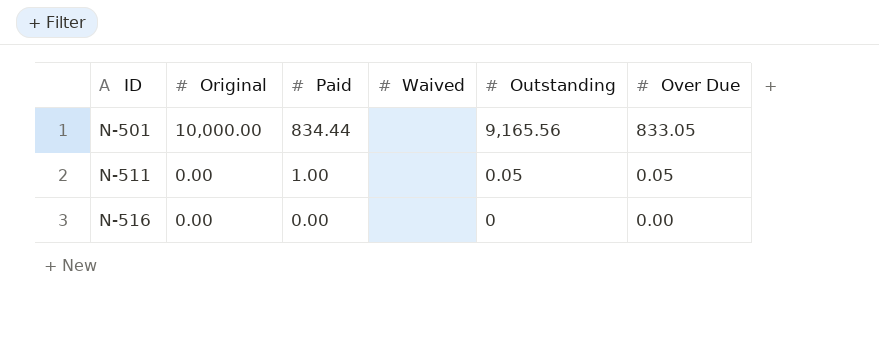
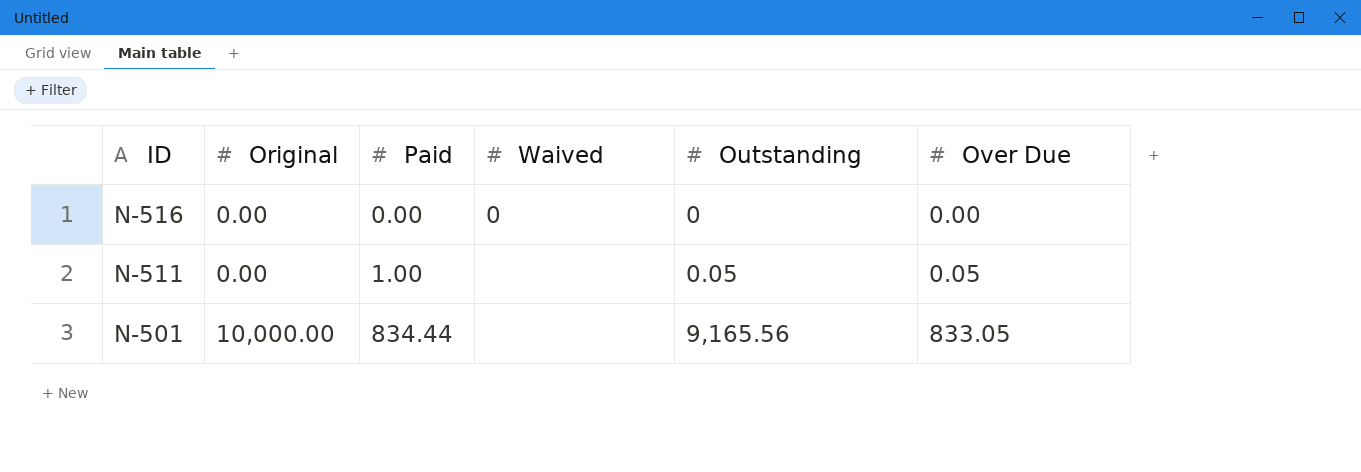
row order: ID ascending -> ID descending
N-516 | Waived: none -> 0

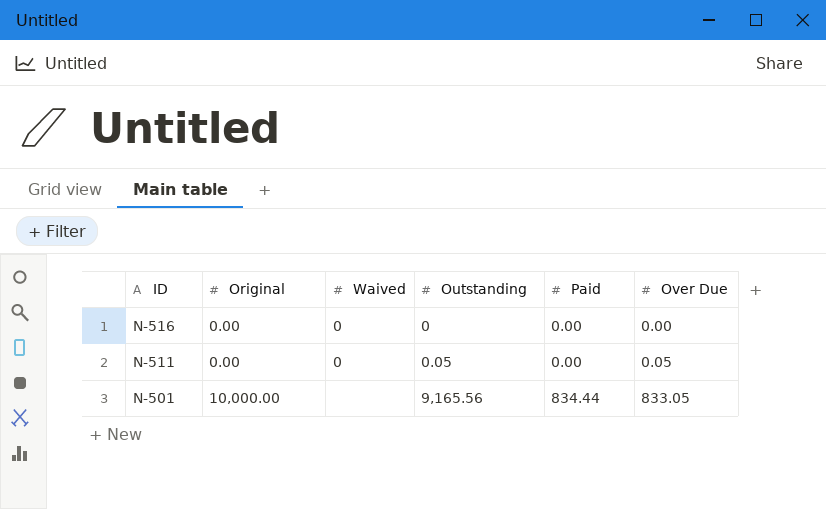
column Paid | position: 3 -> 5
N-511 | Waived: none -> 0
N-511 | Paid: 1.00 -> 0.00

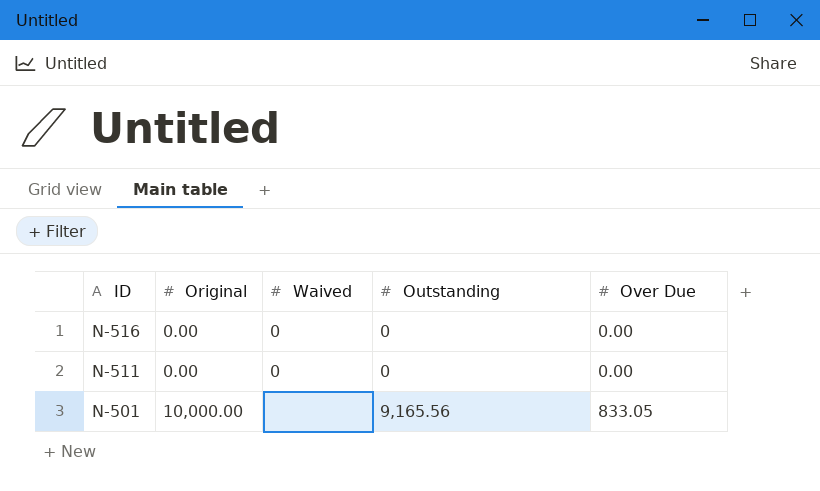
column Paid | position: 5 -> none
N-511 | Outstanding: 0.05 -> 0
N-511 | Over Due: 0.05 -> 0.00

